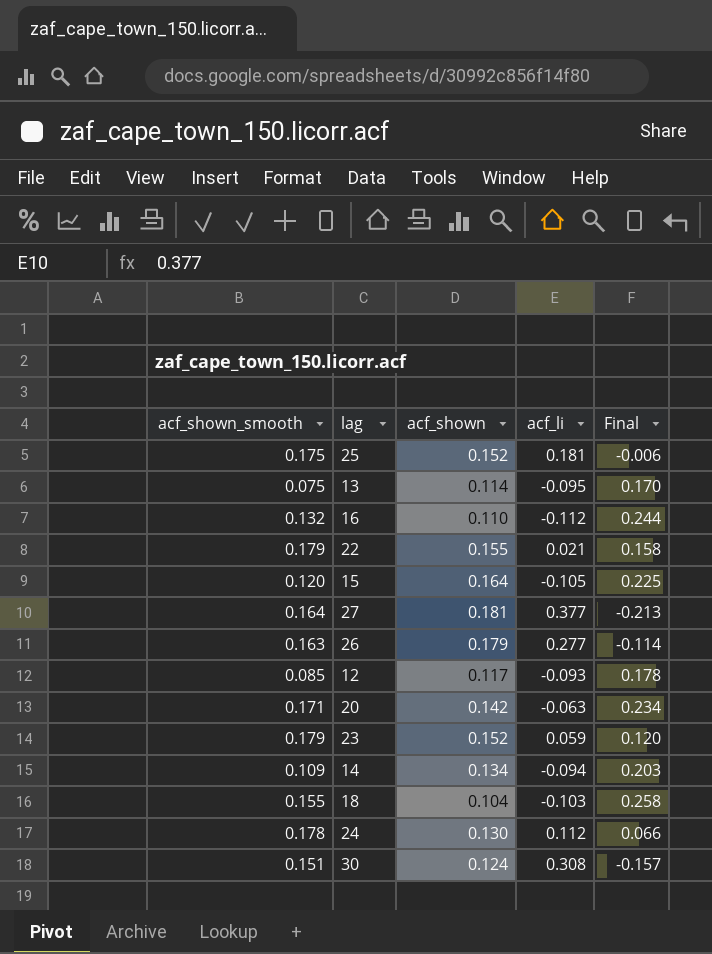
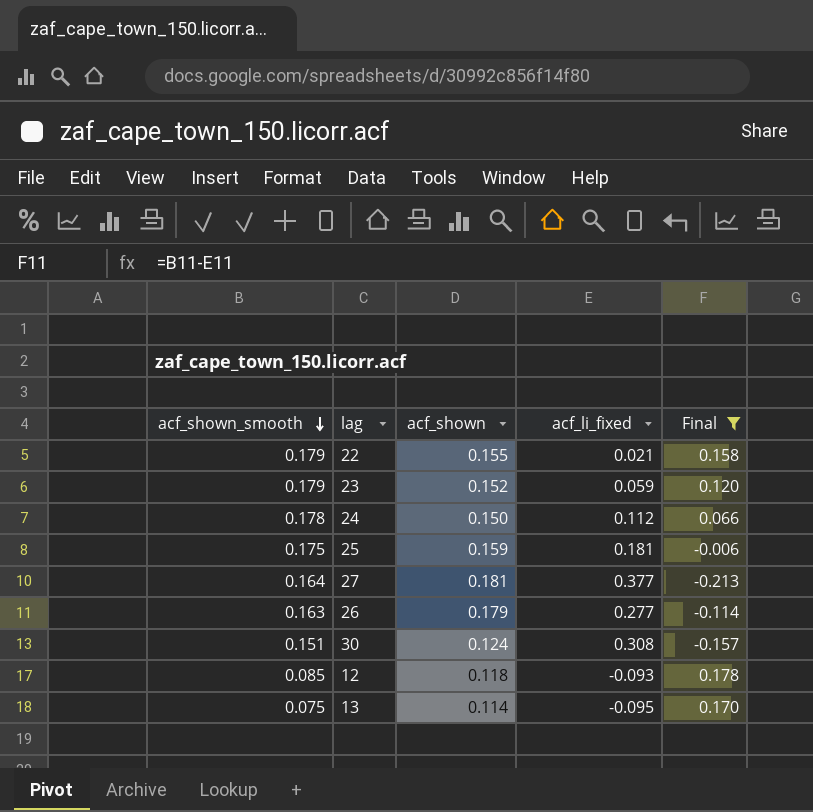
filter: none -> Final <= 0.178
row order: none -> acf_shown_smooth descending
column name: acf_li -> acf_li_fixed
24 | acf_shown: 0.130 -> 0.150
25 | acf_shown: 0.152 -> 0.159
12 | acf_shown: 0.117 -> 0.118

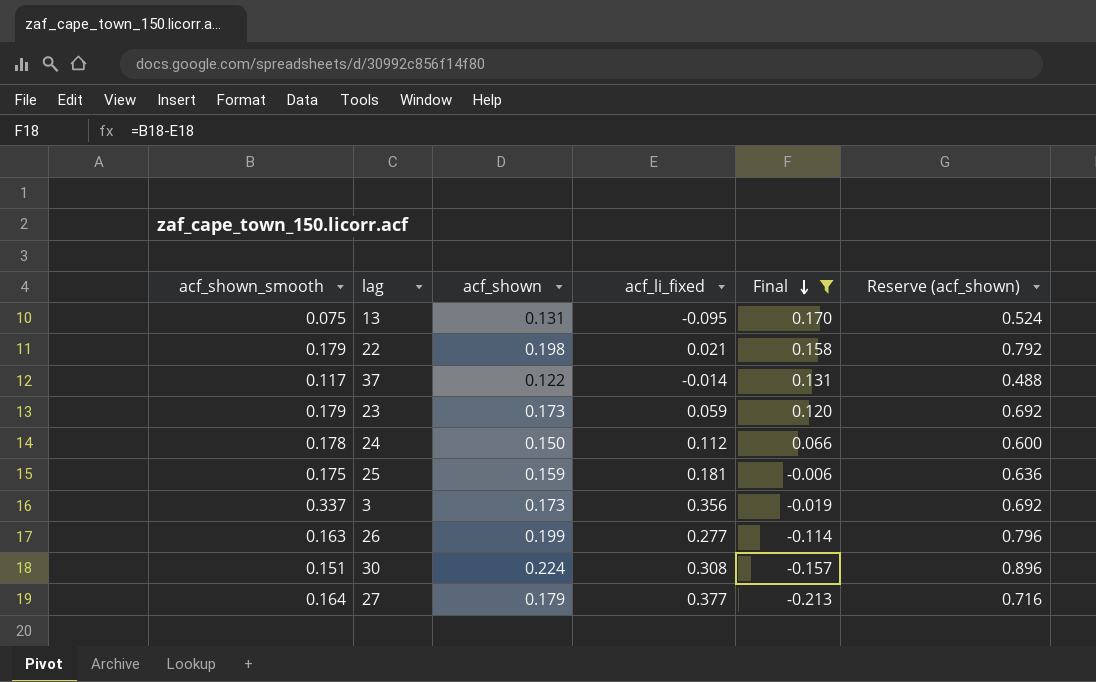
row order: acf_shown_smooth descending -> Final descending
column Reserve (acf_shown) | formula: none -> [acf_shown] * 4
row 12: 0.085 | 0.118 | -0.093 | 0.178 -> none
13 | acf_shown: 0.114 -> 0.131
22 | acf_shown: 0.155 -> 0.198
row 37: none -> 0.117 | 0.122 | -0.014 | 0.131 | 0.488
23 | acf_shown: 0.152 -> 0.173
row 3: none -> 0.337 | 0.173 | 0.356 | -0.019 | 0.692
26 | acf_shown: 0.179 -> 0.199
30 | acf_shown: 0.124 -> 0.224
27 | acf_shown: 0.181 -> 0.179

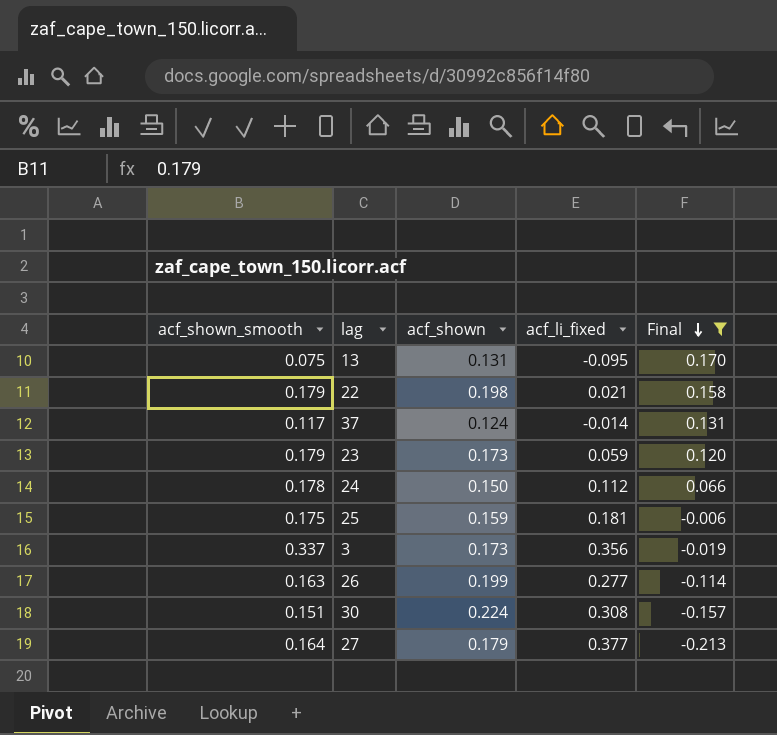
column Reserve (acf_shown) | formula: [acf_shown] * 4 -> none
37 | acf_shown: 0.122 -> 0.124

